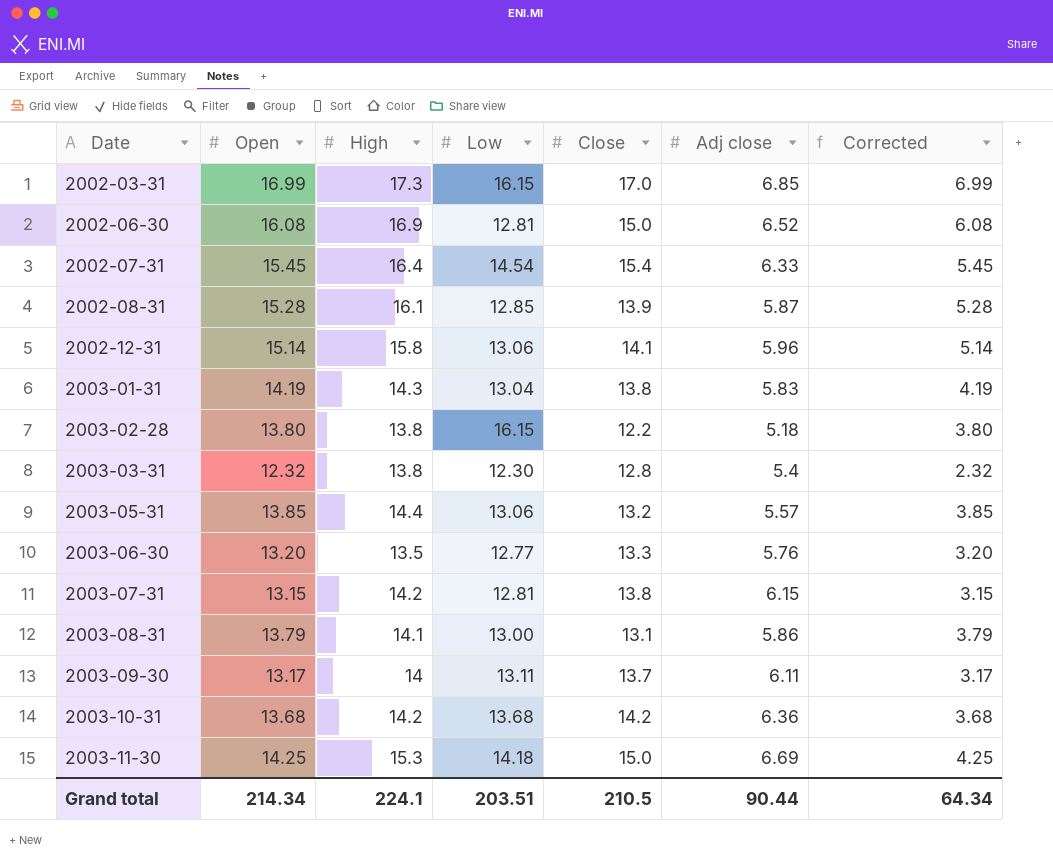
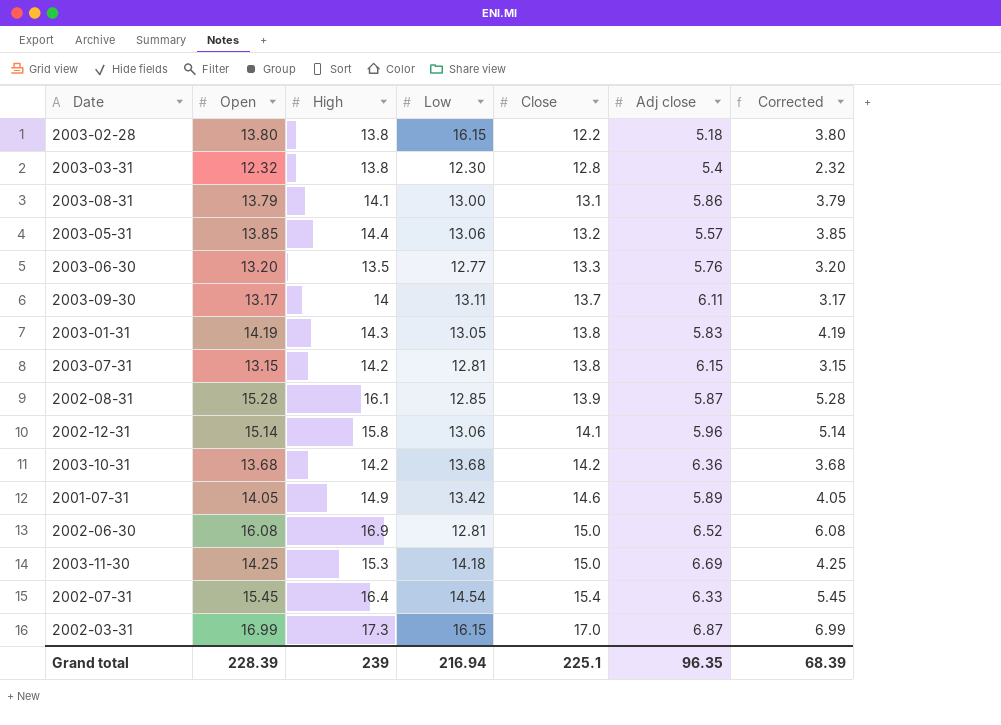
row order: Date ascending -> Close ascending
2003-01-31 | Low: 13.04 -> 13.05
row 2001-07-31: none -> 14.05 | 14.9 | 13.42 | 14.6 | 5.89 | 4.05
2002-03-31 | Adj close: 6.85 -> 6.87
Grand total | Open: 214.34 -> 228.39
Grand total | High: 224.1 -> 239
Grand total | Low: 203.51 -> 216.94
Grand total | Close: 210.5 -> 225.1
Grand total | Adj close: 90.44 -> 96.35
Grand total | Corrected: 64.34 -> 68.39

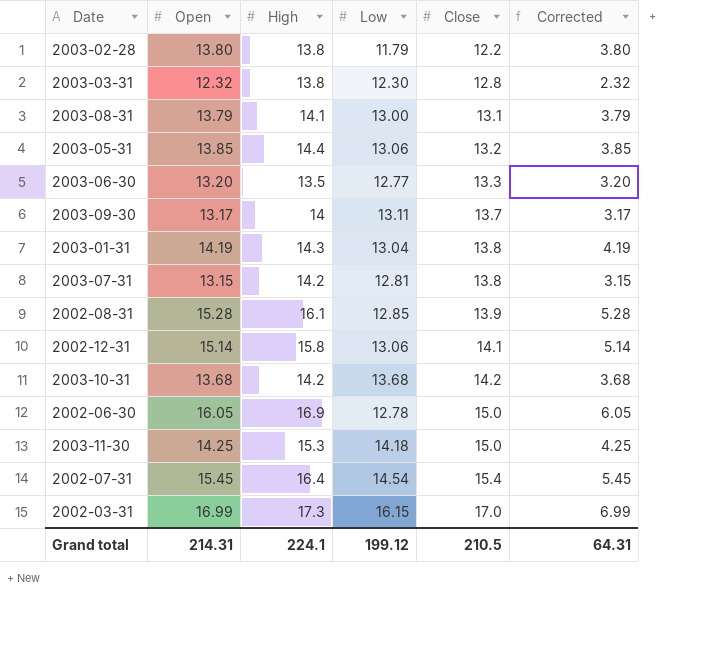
column Adj close | position: 6 -> none
row 2001-07-31: 14.05 | 14.9 | 13.42 | 14.6 | 5.89 | 4.05 -> none
2003-02-28 | Low: 16.15 -> 11.79
2003-01-31 | Low: 13.05 -> 13.04
2002-06-30 | Open: 16.08 -> 16.05
2002-06-30 | Low: 12.81 -> 12.78
2002-06-30 | Corrected: 6.08 -> 6.05
Grand total | Open: 228.39 -> 214.31
Grand total | High: 239 -> 224.1
Grand total | Low: 216.94 -> 199.12
Grand total | Close: 225.1 -> 210.5
Grand total | Corrected: 68.39 -> 64.31

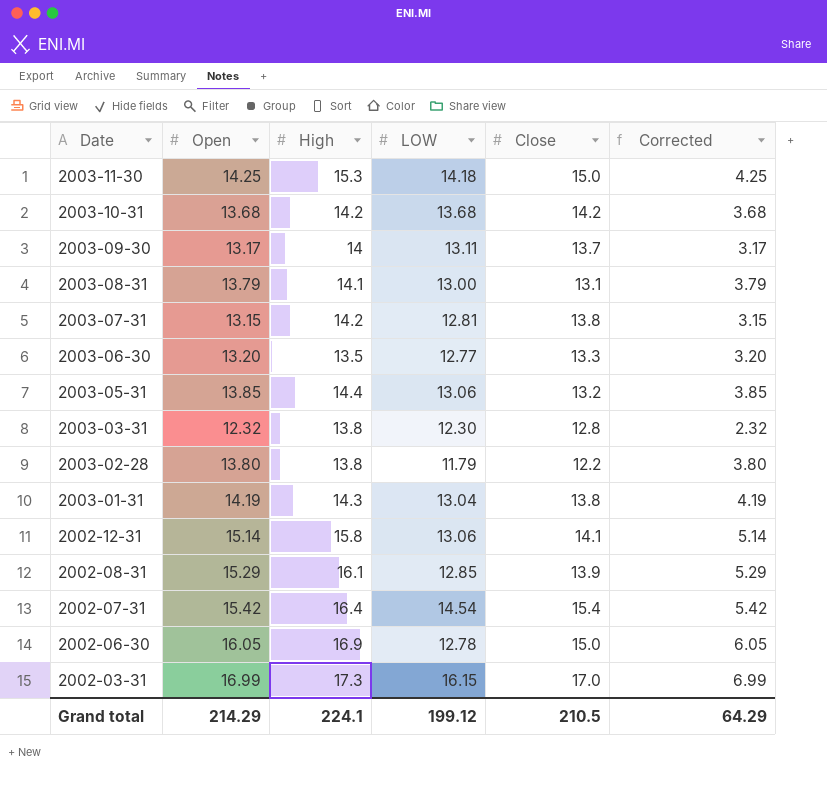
row order: Close ascending -> Date descending
column name: Low -> LOW
2002-08-31 | Open: 15.28 -> 15.29
2002-08-31 | Corrected: 5.28 -> 5.29
2002-07-31 | Open: 15.45 -> 15.42
2002-07-31 | Corrected: 5.45 -> 5.42
Grand total | Open: 214.31 -> 214.29
Grand total | Corrected: 64.31 -> 64.29

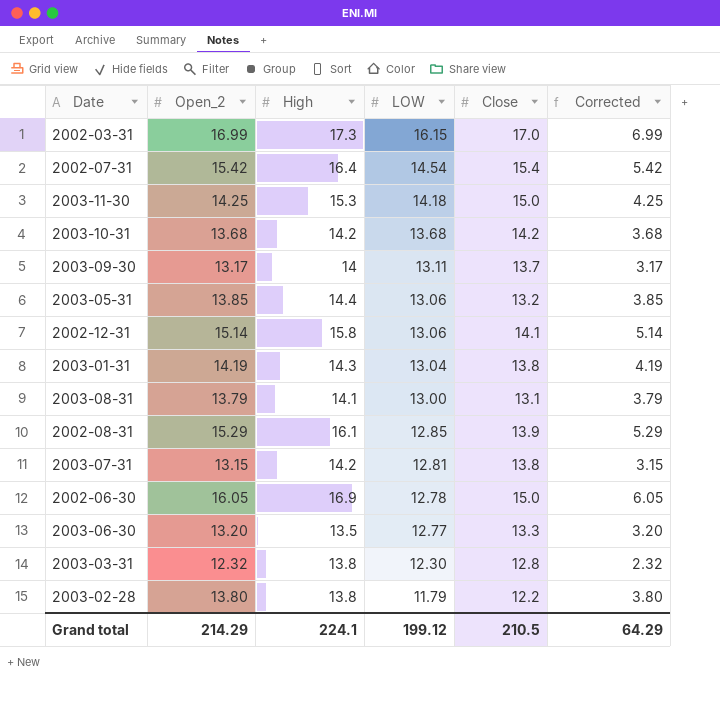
row order: Date descending -> LOW descending
column name: Open -> Open_2

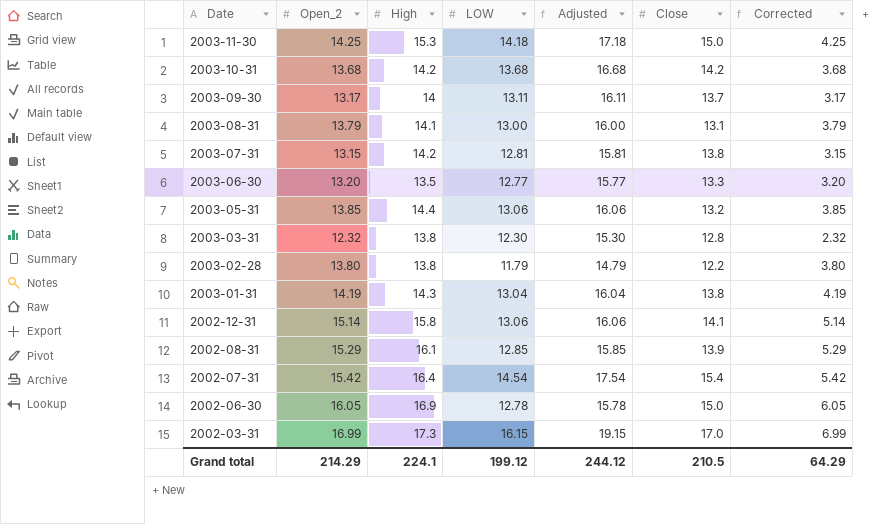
row order: LOW descending -> Date descending
column Adjusted | formula: none -> [LOW] + 3

